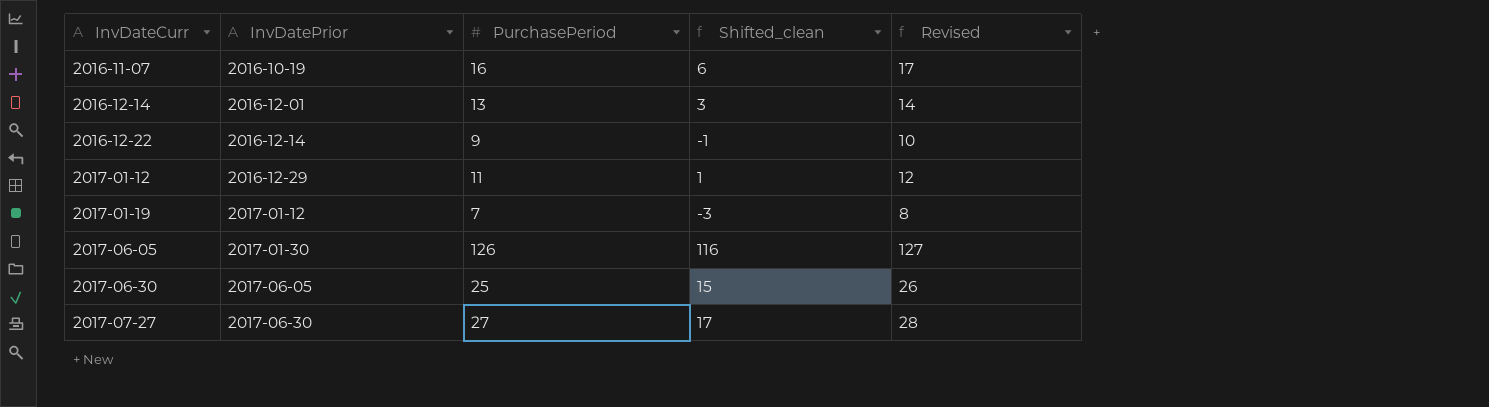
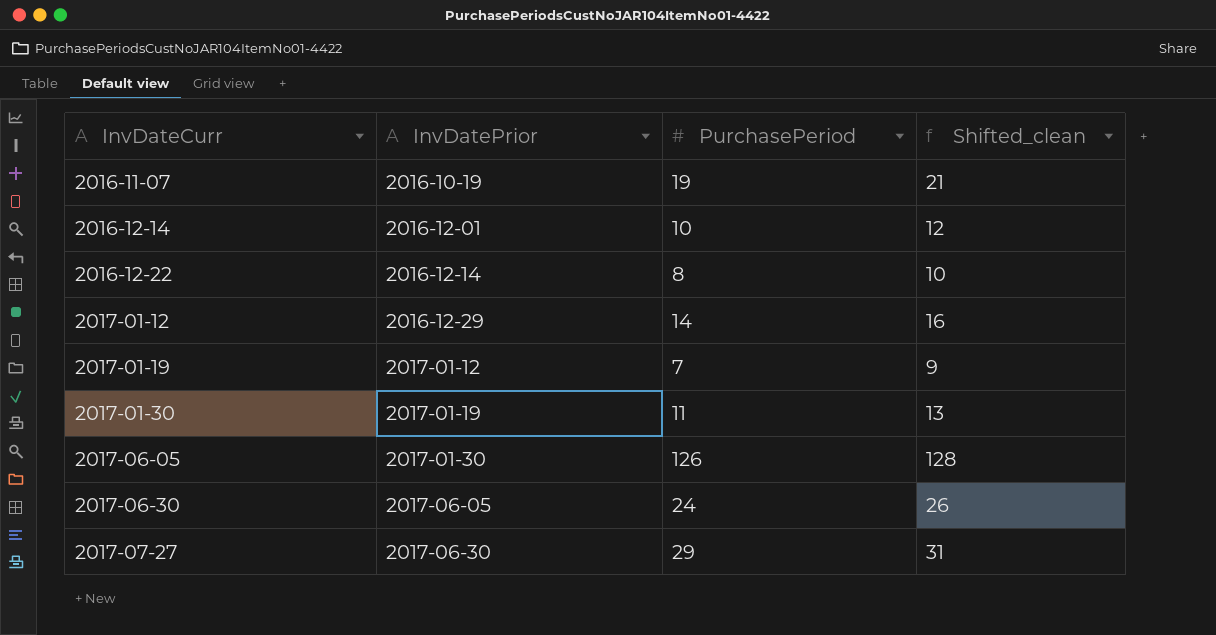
column Revised | formula: [PurchasePeriod] + 1 -> none
column Shifted_clean | formula: [PurchasePeriod] - 10 -> [PurchasePeriod] + 2
2016-11-07 | PurchasePeriod: 16 -> 19
2016-12-14 | PurchasePeriod: 13 -> 10
2016-12-22 | PurchasePeriod: 9 -> 8
2017-01-12 | PurchasePeriod: 11 -> 14
row 2017-01-30: none -> 2017-01-19 | 11 | 13
2017-06-30 | PurchasePeriod: 25 -> 24
2017-07-27 | PurchasePeriod: 27 -> 29

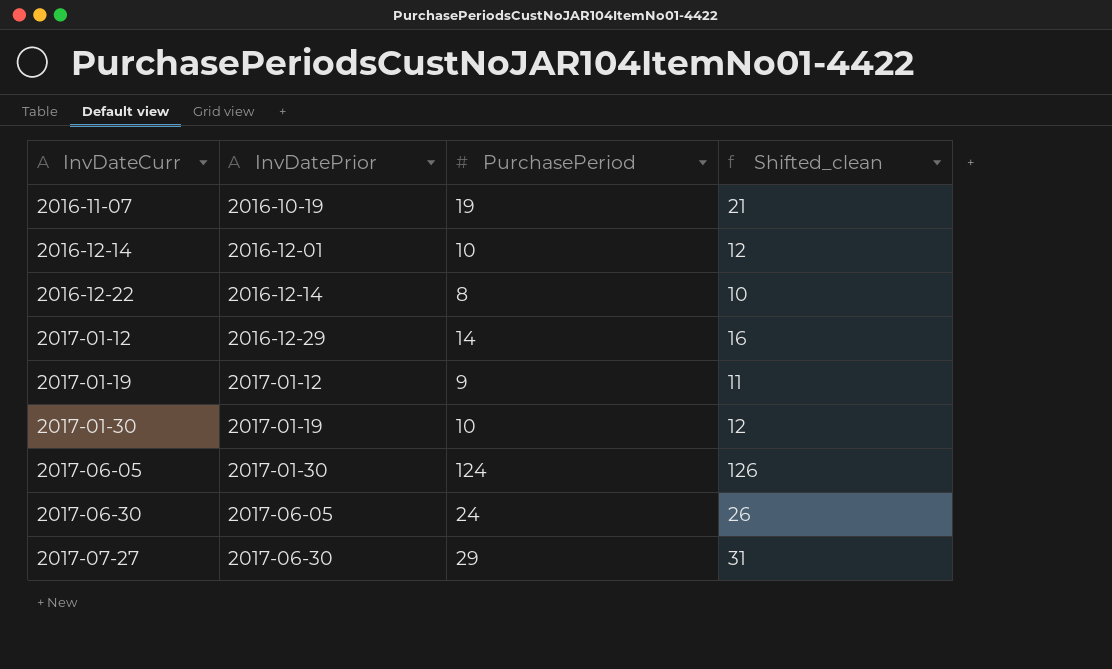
2017-01-19 | PurchasePeriod: 7 -> 9
2017-01-19 | Shifted_clean: 9 -> 11
2017-01-30 | PurchasePeriod: 11 -> 10
2017-01-30 | Shifted_clean: 13 -> 12
2017-06-05 | PurchasePeriod: 126 -> 124
2017-06-05 | Shifted_clean: 128 -> 126

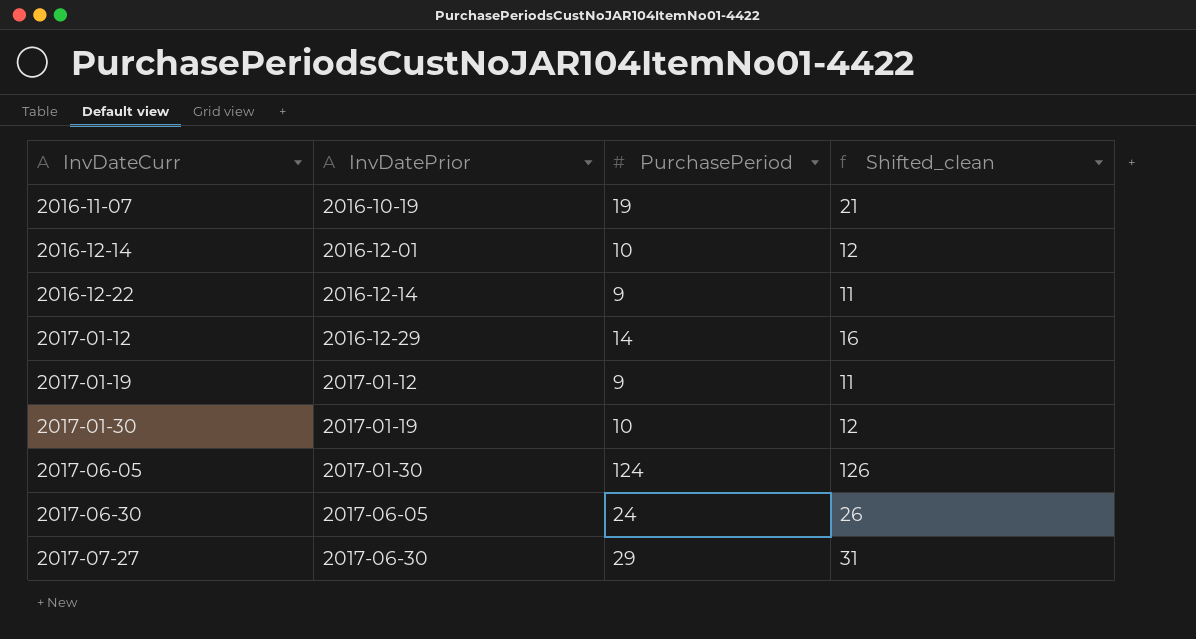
2016-12-22 | PurchasePeriod: 8 -> 9
2016-12-22 | Shifted_clean: 10 -> 11

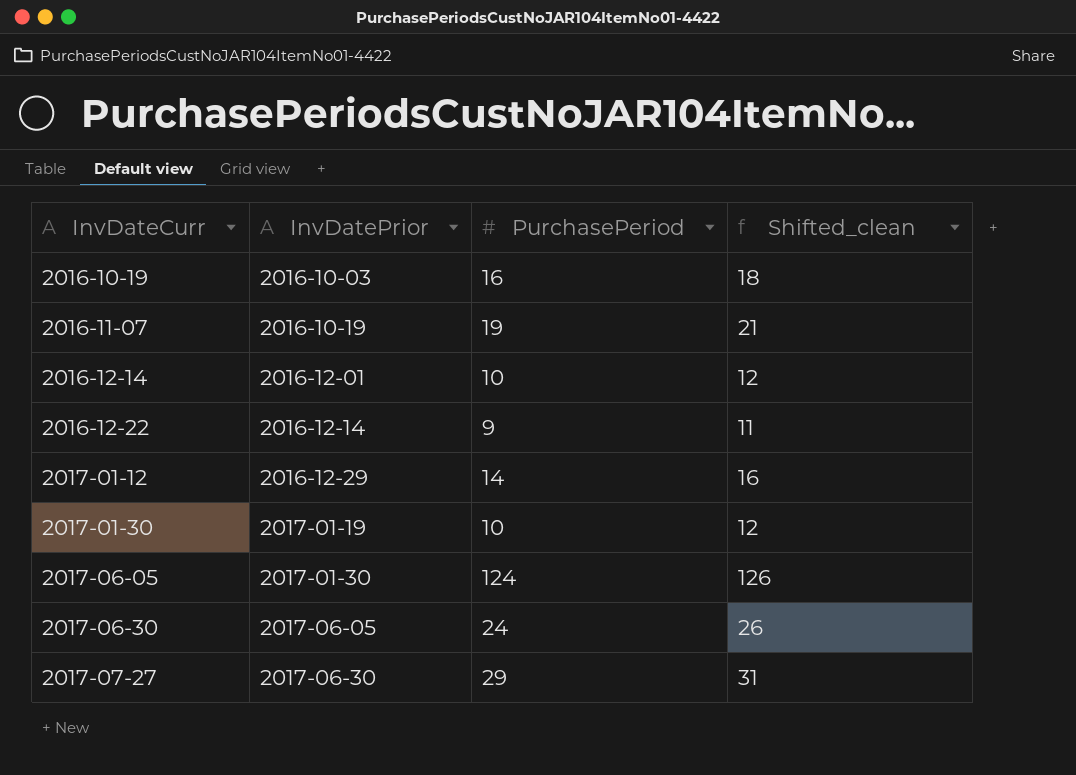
row 2017-01-19: 2017-01-12 | 9 | 11 -> none
row 2016-10-19: none -> 2016-10-03 | 16 | 18

